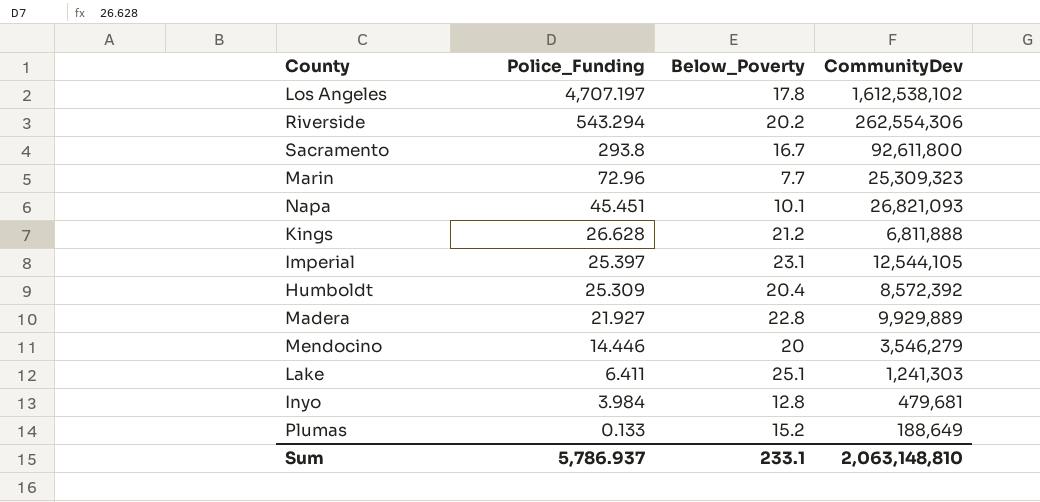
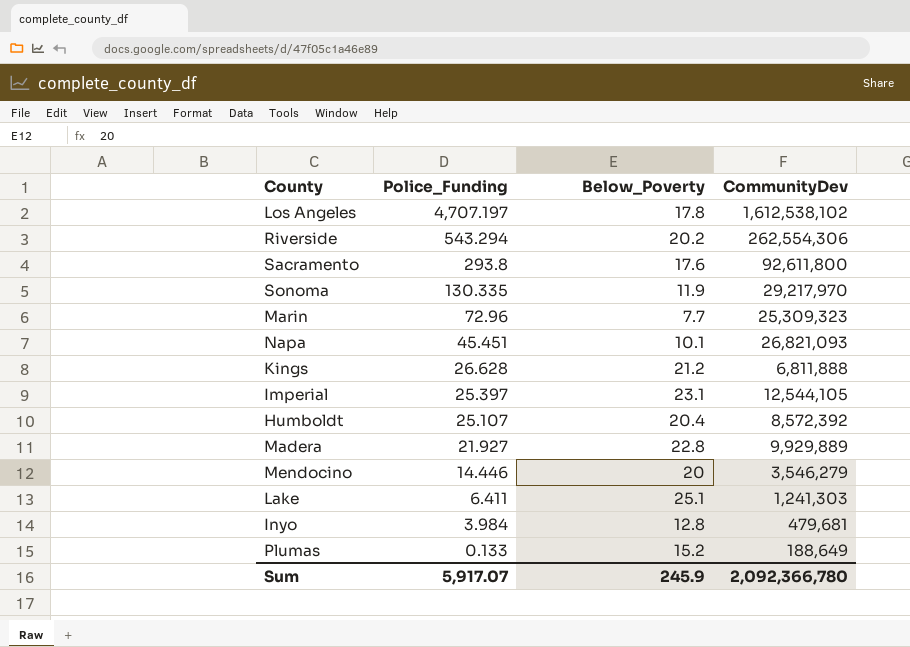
Sacramento | Below_Poverty: 16.7 -> 17.6
row Sonoma: none -> 130.335 | 11.9 | 29,217,970
Humboldt | Police_Funding: 25.309 -> 25.107
Sum | Police_Funding: 5,786.937 -> 5,917.07
Sum | Below_Poverty: 233.1 -> 245.9
Sum | CommunityDev: 2,063,148,810 -> 2,092,366,780

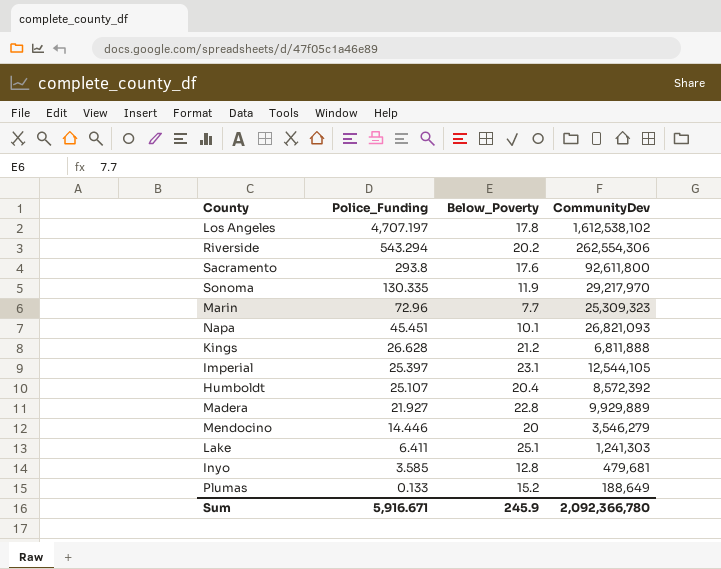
Inyo | Police_Funding: 3.984 -> 3.585
Sum | Police_Funding: 5,917.07 -> 5,916.671

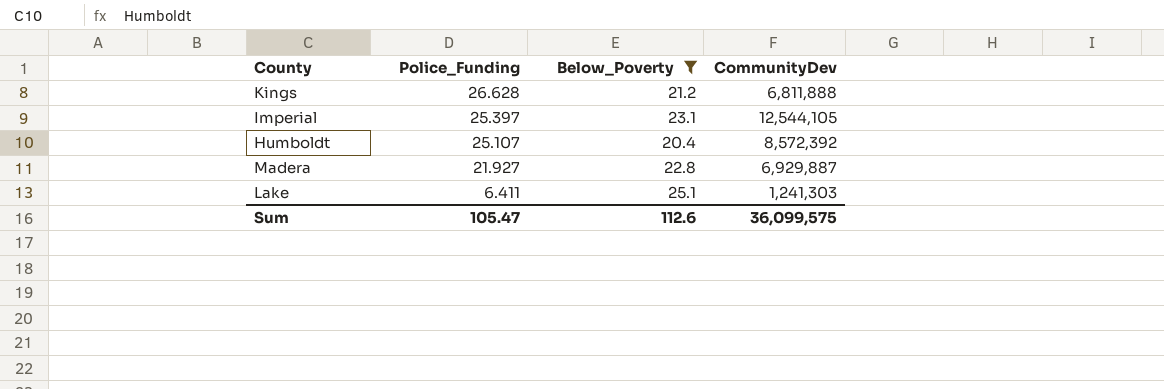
filter: none -> Below_Poverty >= 20.4
Madera | CommunityDev: 9,929,889 -> 6,929,887
Sum | Police_Funding: 5,916.671 -> 105.47
Sum | Below_Poverty: 245.9 -> 112.6
Sum | CommunityDev: 2,092,366,780 -> 36,099,575

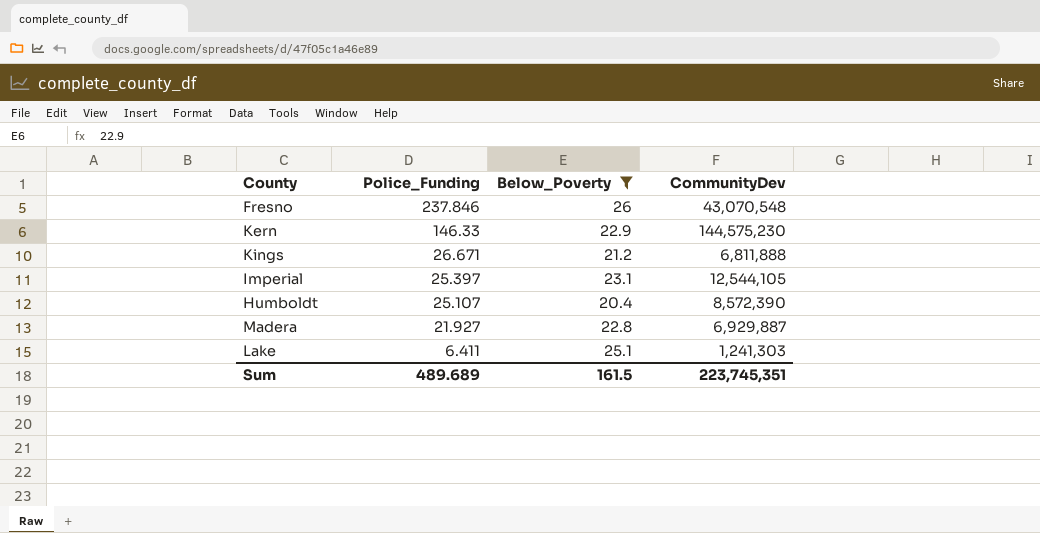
row Fresno: none -> 237.846 | 26 | 43,070,548
row Kern: none -> 146.33 | 22.9 | 144,575,230
Kings | Police_Funding: 26.628 -> 26.671
Humboldt | CommunityDev: 8,572,392 -> 8,572,390
Sum | Police_Funding: 105.47 -> 489.689
Sum | Below_Poverty: 112.6 -> 161.5
Sum | CommunityDev: 36,099,575 -> 223,745,351

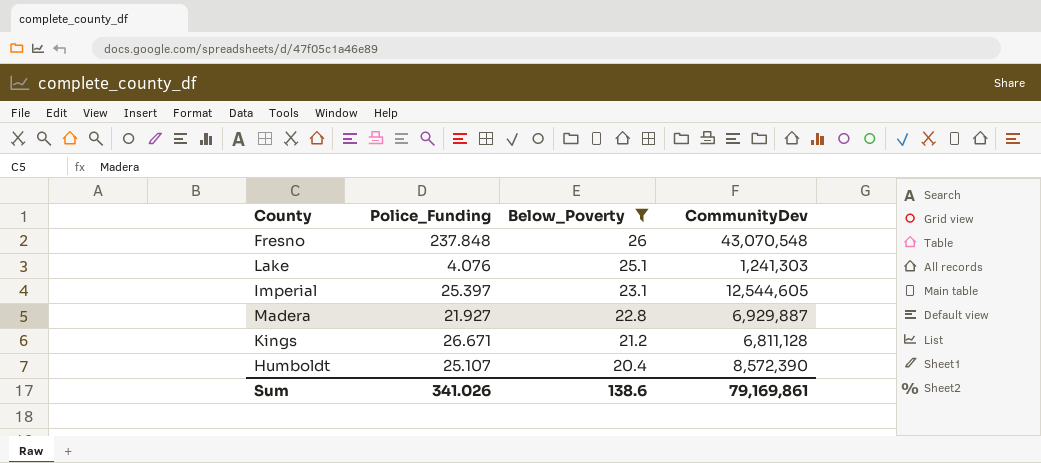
row order: Police_Funding descending -> Below_Poverty descending
row Kern: 146.33 | 22.9 | 144,575,230 -> none
Fresno | Police_Funding: 237.846 -> 237.848
Lake | Police_Funding: 6.411 -> 4.076
Imperial | CommunityDev: 12,544,105 -> 12,544,605
Kings | CommunityDev: 6,811,888 -> 6,811,128
Sum | Police_Funding: 489.689 -> 341.026
Sum | Below_Poverty: 161.5 -> 138.6
Sum | CommunityDev: 223,745,351 -> 79,169,861

